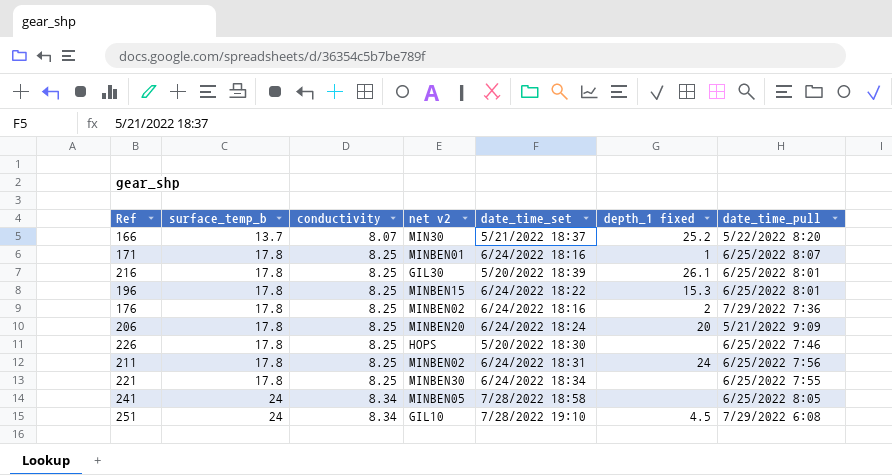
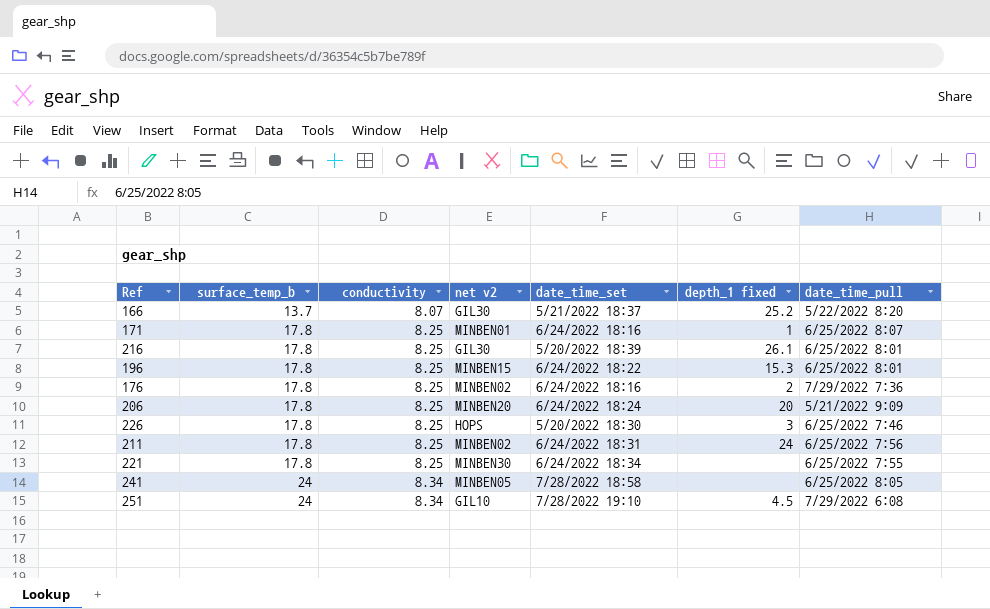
166 | net v2: MIN30 -> GIL30
226 | depth_1 fixed: none -> 3

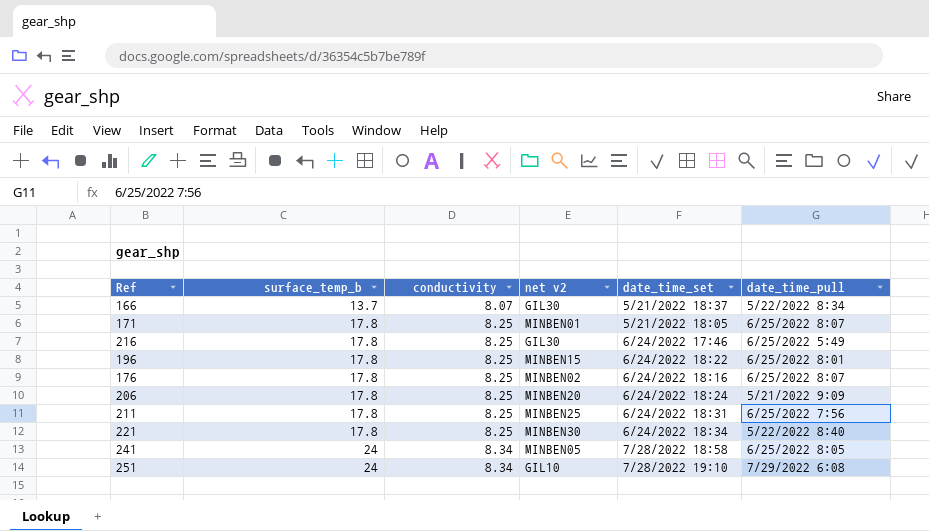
column depth_1 fixed | position: 6 -> none
row 226: 17.8 | 8.25 | HOPS | 5/20/2022 18:30 | 3 | 6/25/2022 7:46 -> none
166 | date_time_pull: 5/22/2022 8:20 -> 5/22/2022 8:34
171 | date_time_set: 6/24/2022 18:16 -> 5/21/2022 18:05
216 | date_time_set: 5/20/2022 18:39 -> 6/24/2022 17:46
216 | date_time_pull: 6/25/2022 8:01 -> 6/25/2022 5:49
176 | date_time_pull: 7/29/2022 7:36 -> 6/25/2022 8:07
211 | net v2: MINBEN02 -> MINBEN25
221 | date_time_pull: 6/25/2022 7:55 -> 5/22/2022 8:40

